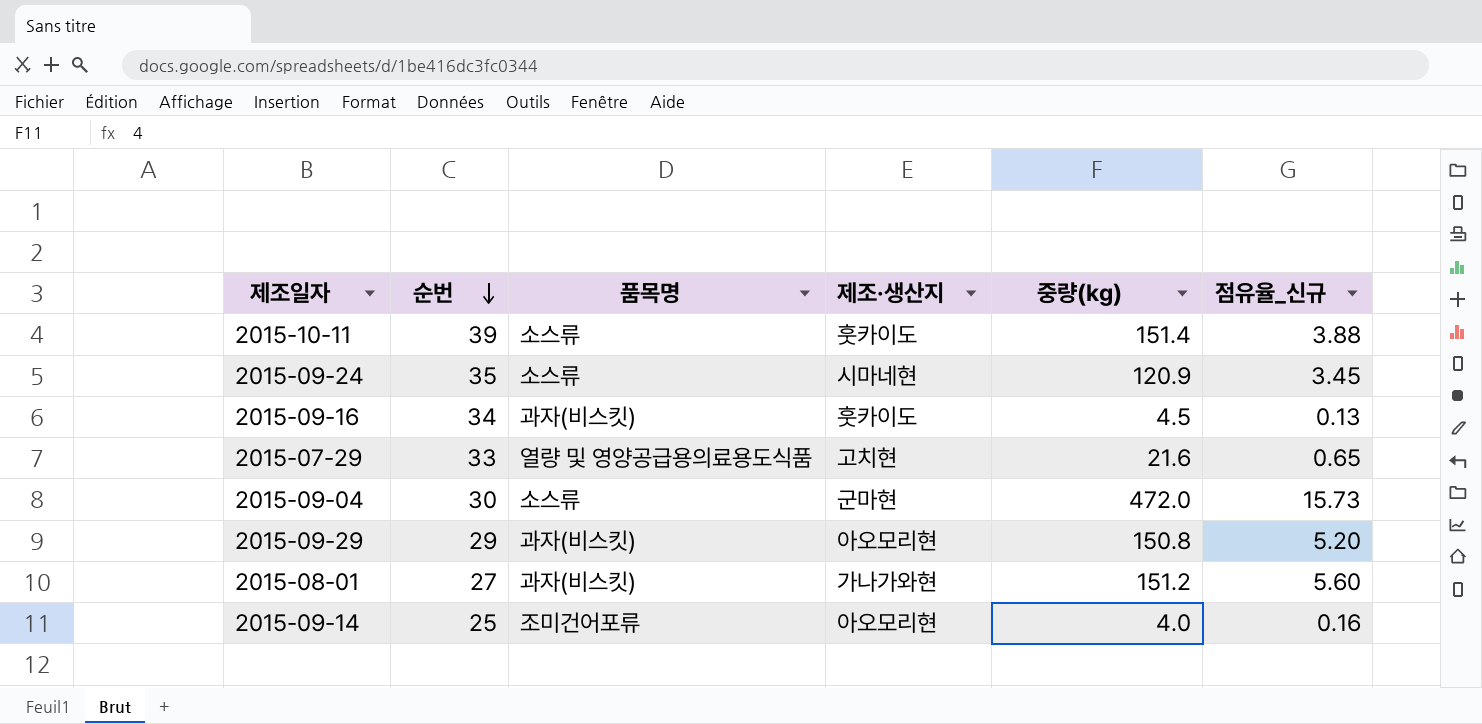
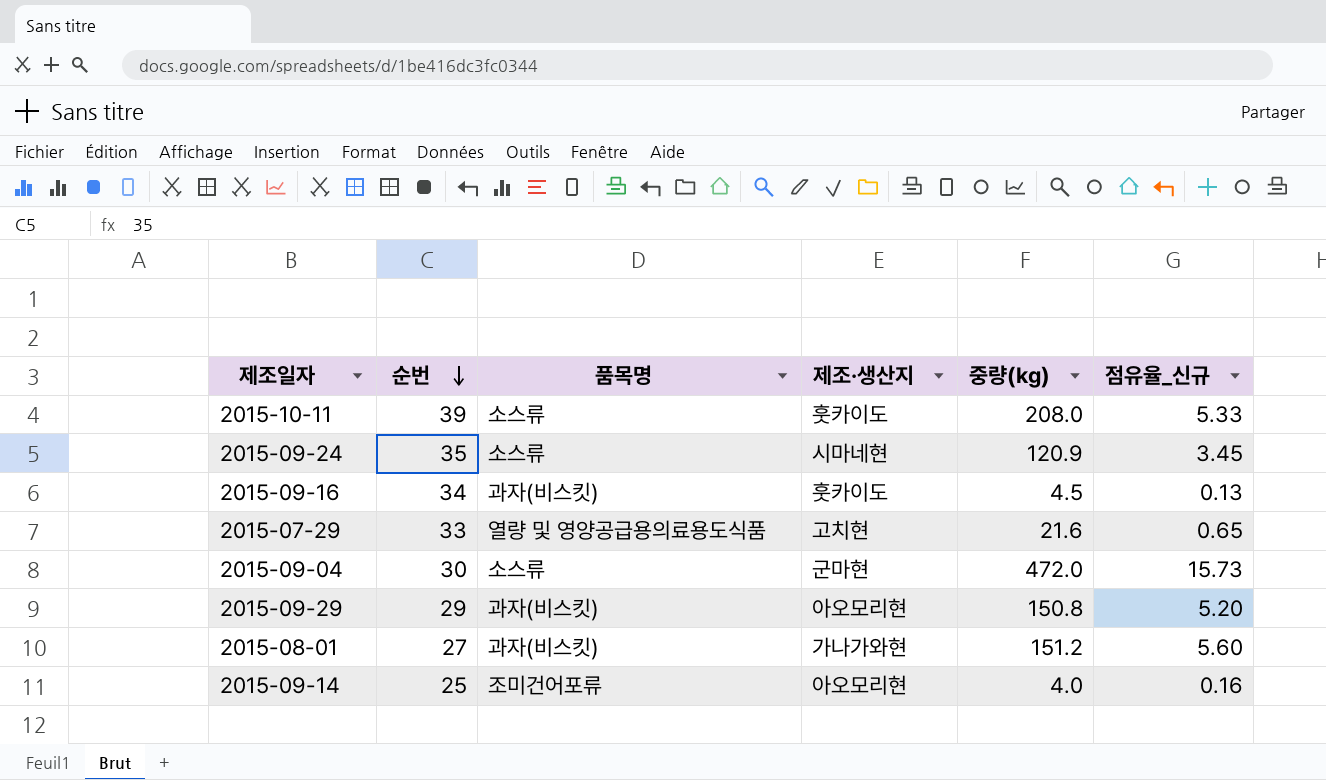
2015-10-11 | 중량(kg): 151.4 -> 208.0
2015-10-11 | 점유율_신규: 3.88 -> 5.33

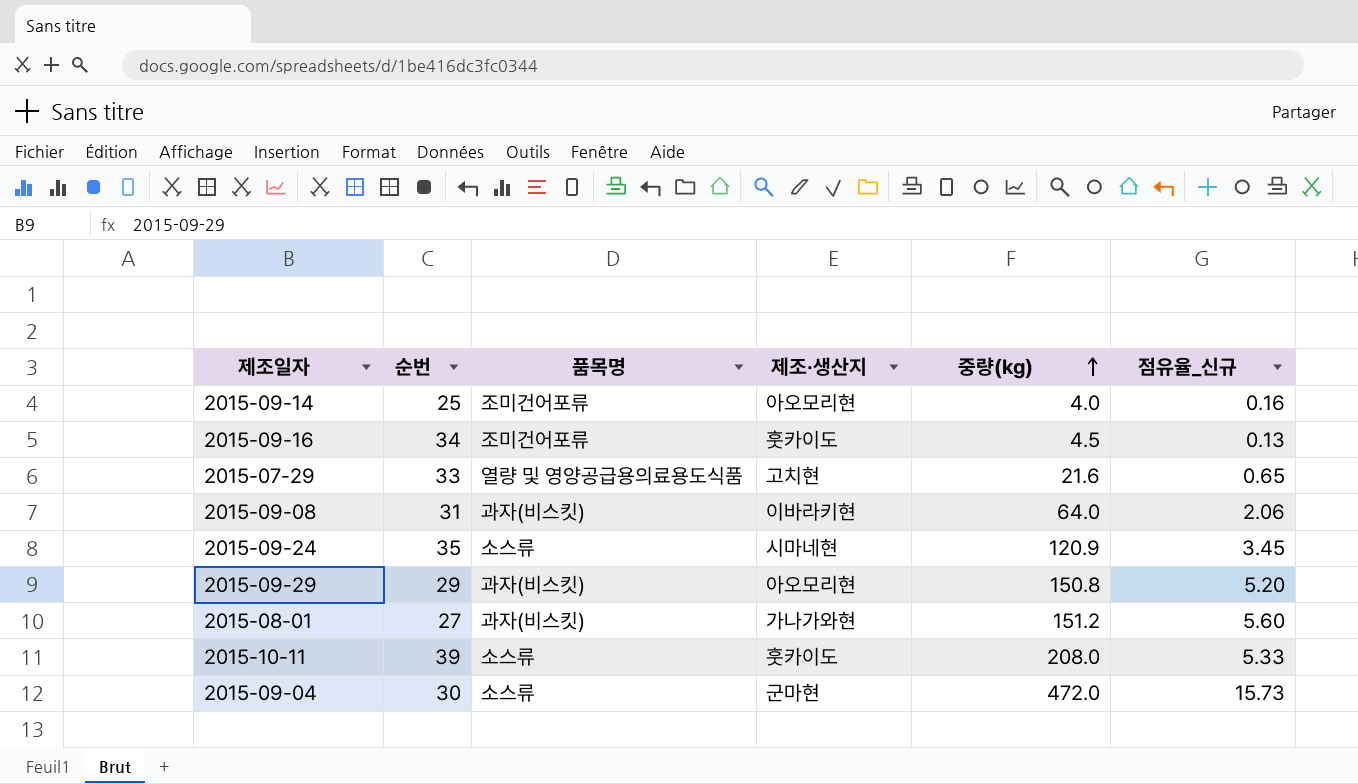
row order: 순번 descending -> 중량(kg) ascending
2015-09-16 | 품목명: 과자(비스킷) -> 조미건어포류
row 2015-09-08: none -> 31 | 과자(비스킷) | 이바라키현 | 64.0 | 2.06

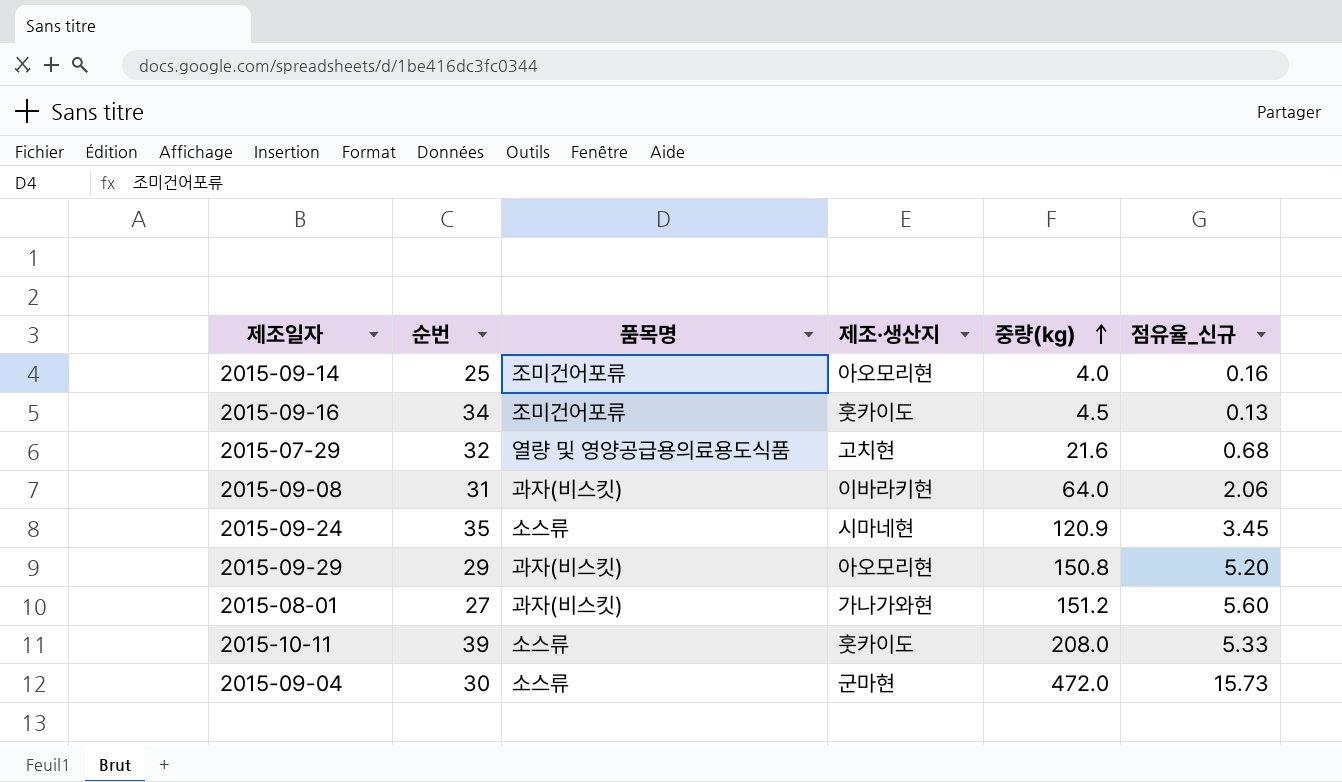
2015-07-29 | 순번: 33 -> 32
2015-07-29 | 점유율_신규: 0.65 -> 0.68

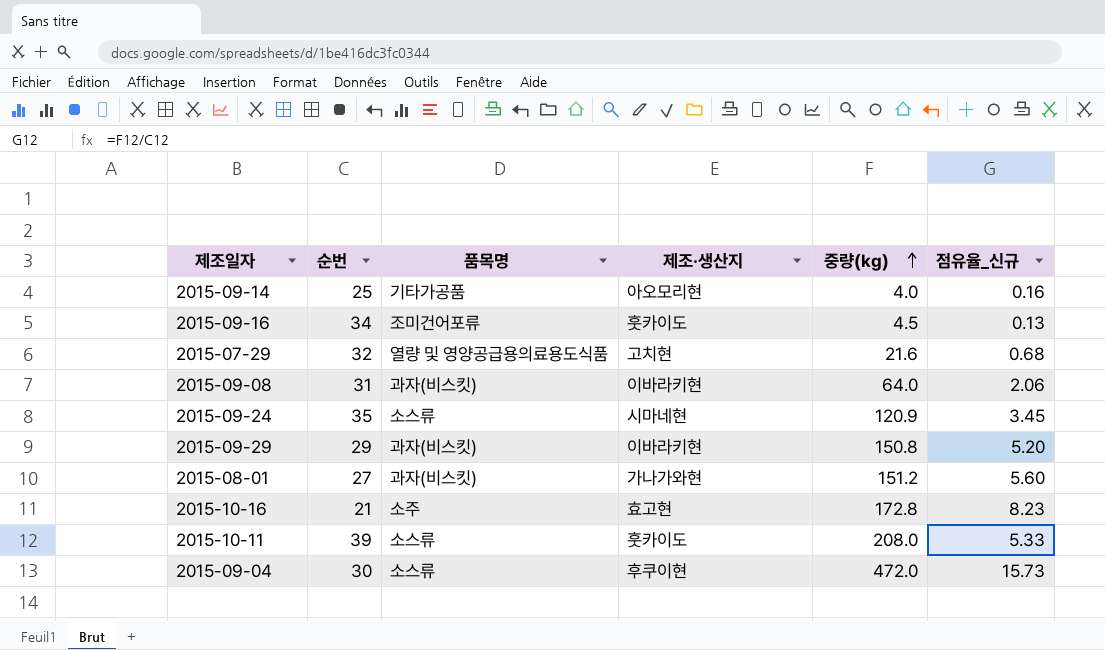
2015-09-14 | 품목명: 조미건어포류 -> 기타가공품
2015-09-29 | 제조·생산지: 아오모리현 -> 이바라키현
row 2015-10-16: none -> 21 | 소주 | 효고현 | 172.8 | 8.23
2015-09-04 | 제조·생산지: 군마현 -> 후쿠이현

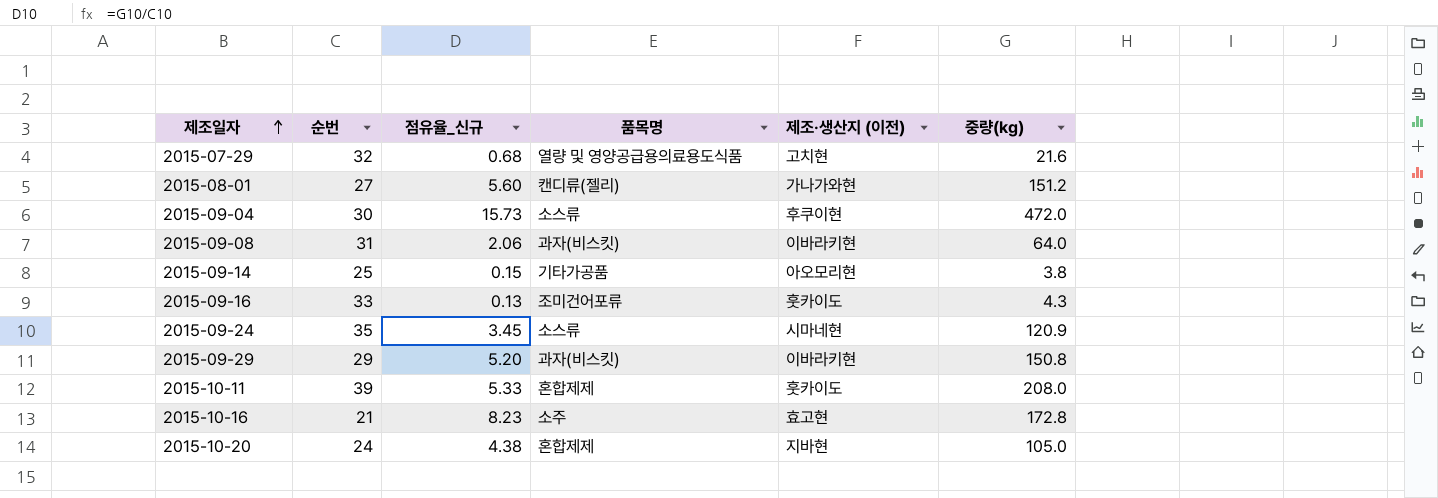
row order: 중량(kg) ascending -> 제조일자 ascending
column 점유율_신규 | position: 6 -> 3
column name: 제조·생산지 -> 제조·생산지 (이전)
2015-08-01 | 품목명: 과자(비스킷) -> 캔디류(젤리)
2015-09-14 | 점유율_신규: 0.16 -> 0.15
2015-09-14 | 중량(kg): 4.0 -> 3.8
2015-09-16 | 순번: 34 -> 33
2015-09-16 | 중량(kg): 4.5 -> 4.3
2015-10-11 | 품목명: 소스류 -> 혼합제제
row 2015-10-20: none -> 24 | 4.38 | 혼합제제 | 지바현 | 105.0

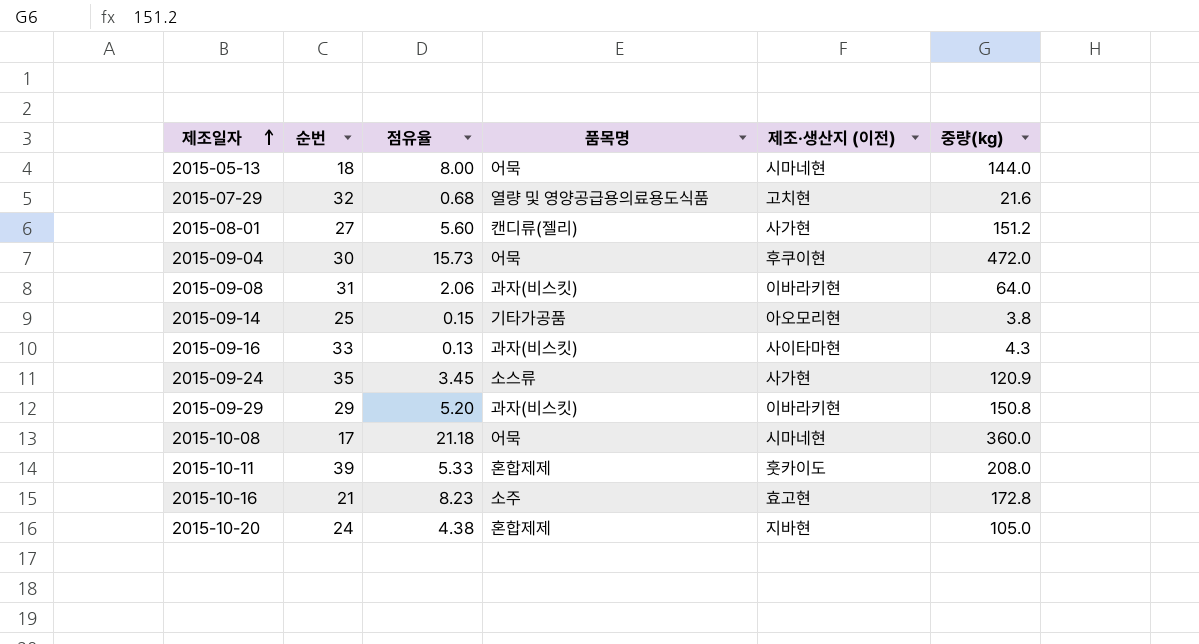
column name: 점유율_신규 -> 점유율
row 2015-05-13: none -> 18 | 8.00 | 어묵 | 시마네현 | 144.0
2015-08-01 | 제조·생산지 (이전): 가나가와현 -> 사가현
2015-09-04 | 품목명: 소스류 -> 어묵
2015-09-16 | 품목명: 조미건어포류 -> 과자(비스킷)
2015-09-16 | 제조·생산지 (이전): 훗카이도 -> 사이타마현
2015-09-24 | 제조·생산지 (이전): 시마네현 -> 사가현
row 2015-10-08: none -> 17 | 21.18 | 어묵 | 시마네현 | 360.0

